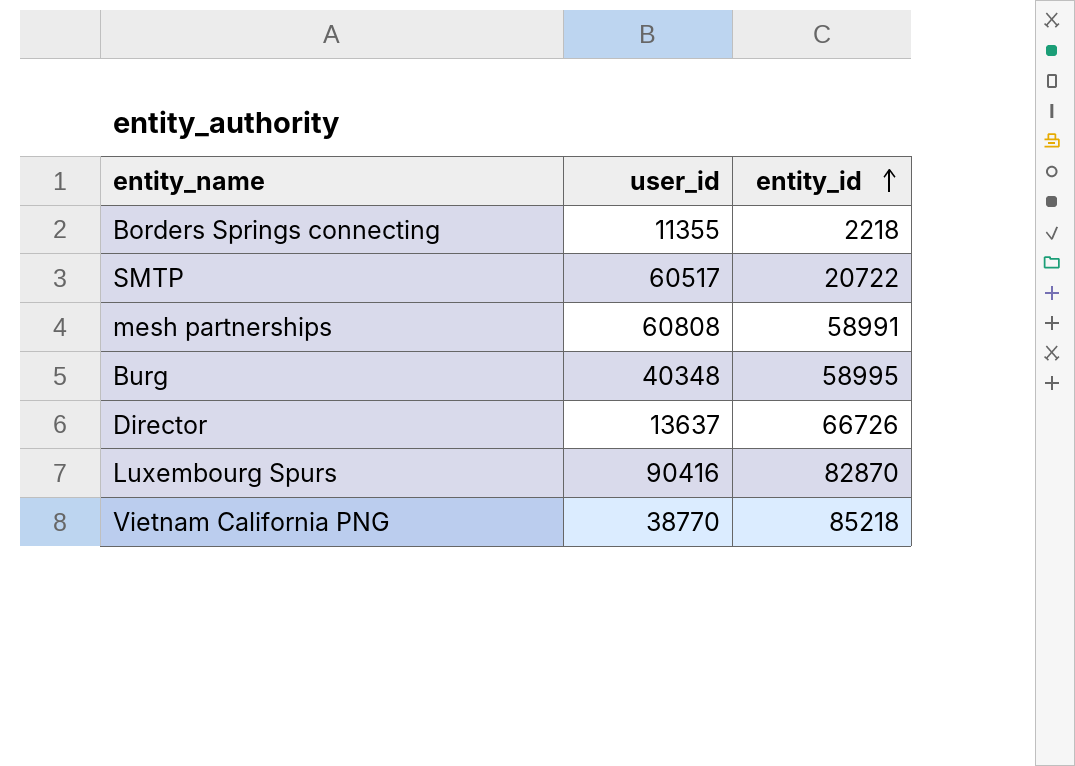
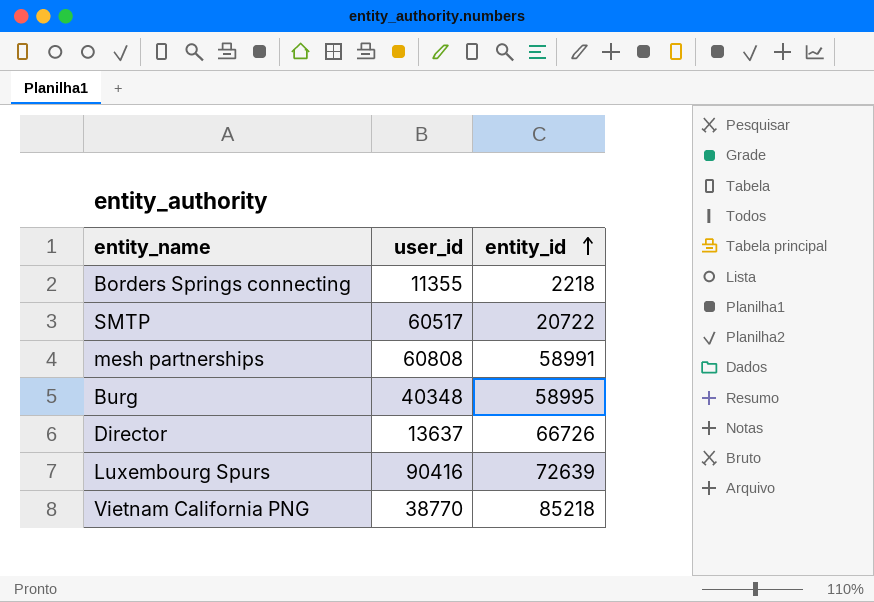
Luxembourg Spurs | entity_id: 82870 -> 72639

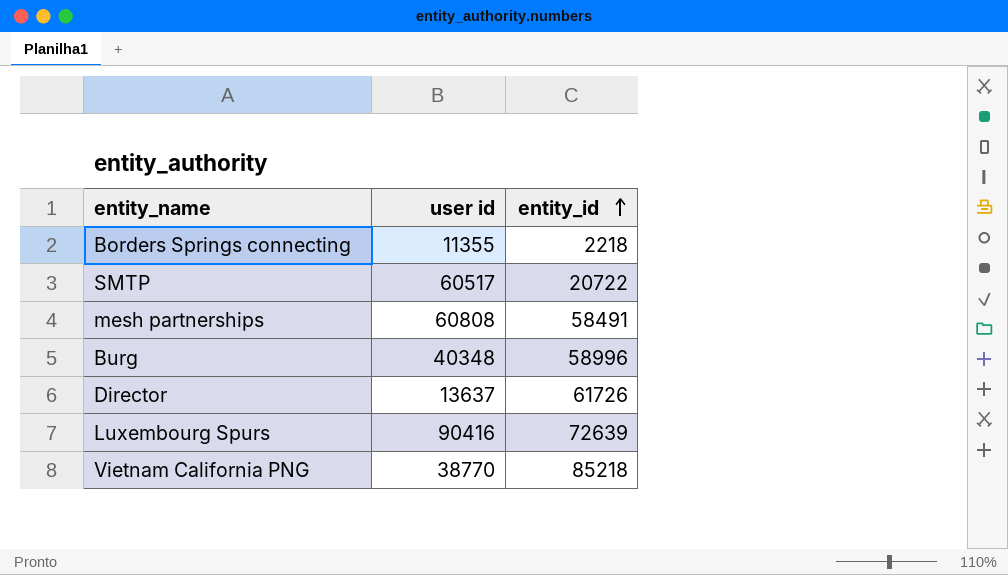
column name: user_id -> user id
mesh partnerships | entity_id: 58991 -> 58491
Burg | entity_id: 58995 -> 58996
Director | entity_id: 66726 -> 61726

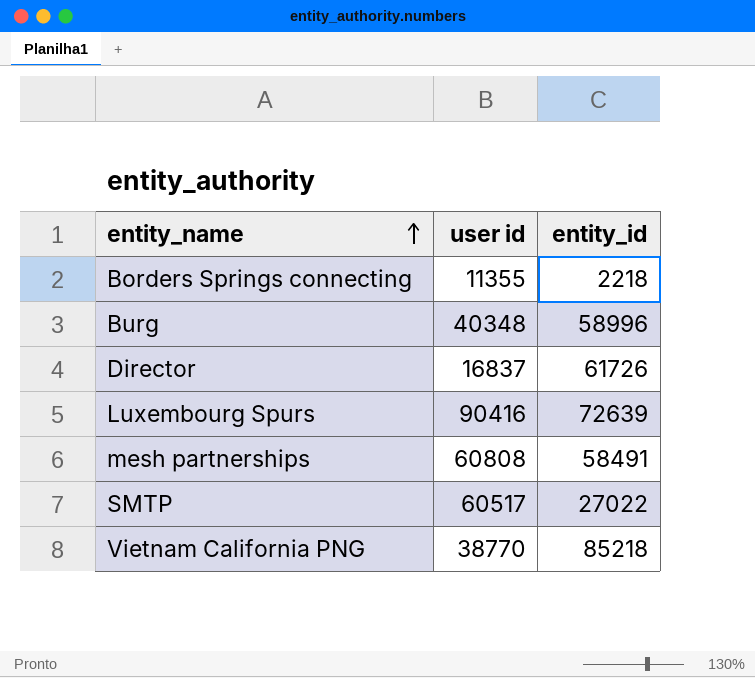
row order: entity_id ascending -> entity_name ascending
Director | user id: 13637 -> 16837
SMTP | entity_id: 20722 -> 27022

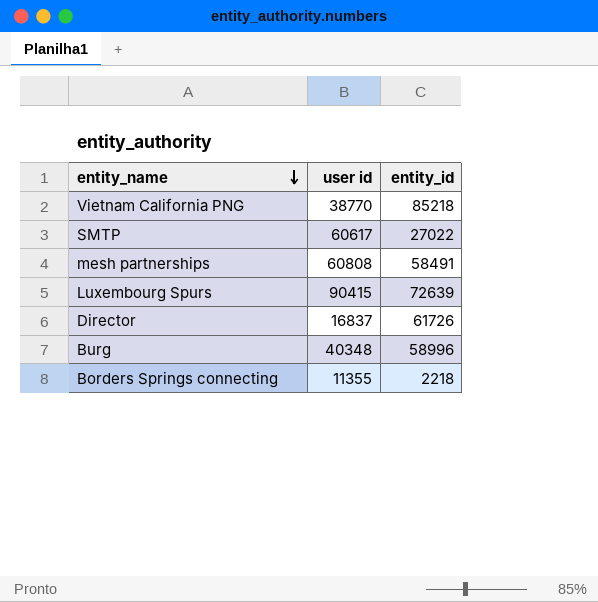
row order: entity_name ascending -> entity_name descending
SMTP | user id: 60517 -> 60617
Luxembourg Spurs | user id: 90416 -> 90415

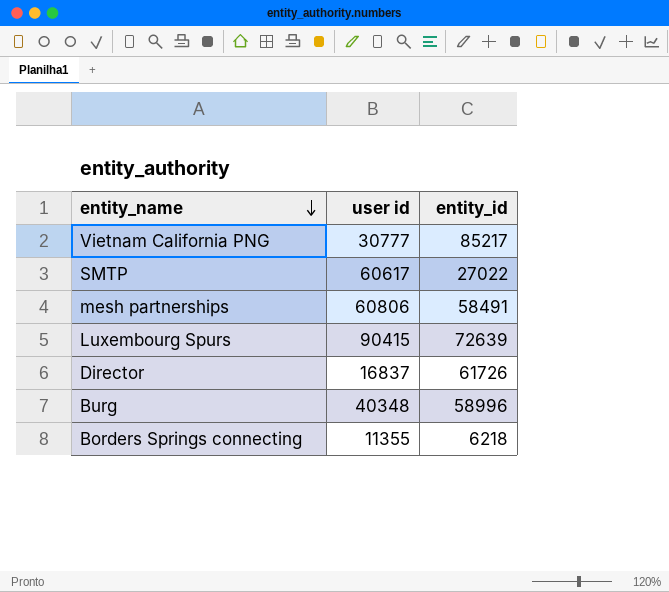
Vietnam California PNG | user id: 38770 -> 30777
Vietnam California PNG | entity_id: 85218 -> 85217
mesh partnerships | user id: 60808 -> 60806
Borders Springs connecting | entity_id: 2218 -> 6218

